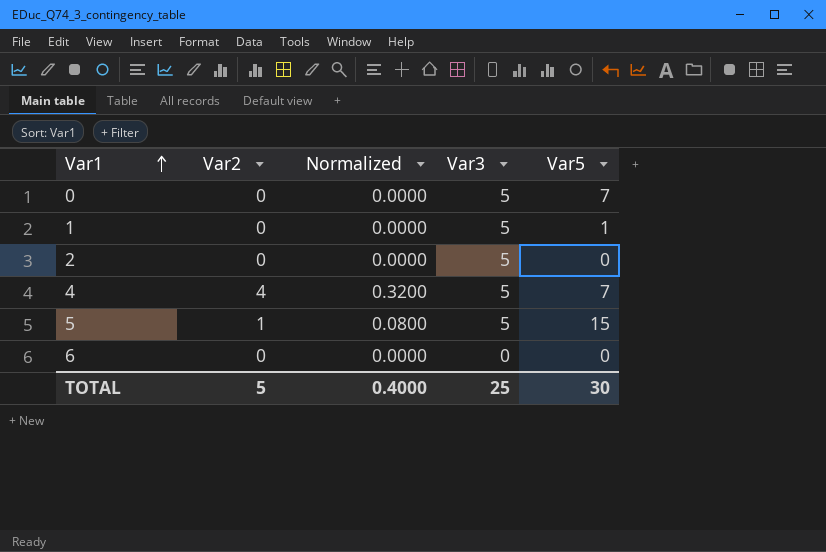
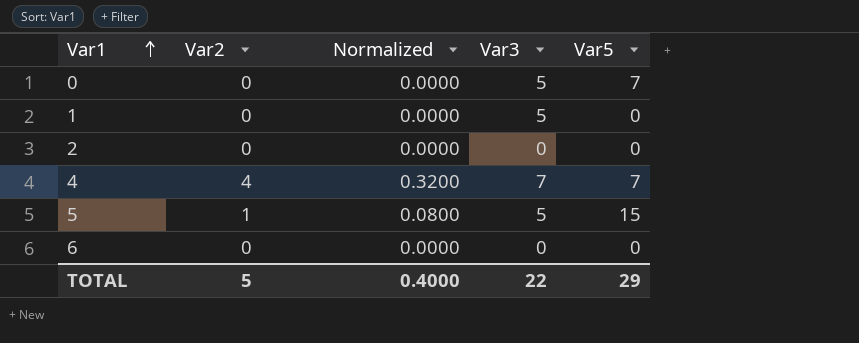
1 | Var5: 1 -> 0
2 | Var3: 5 -> 0
4 | Var3: 5 -> 7
TOTAL | Var3: 25 -> 22
TOTAL | Var5: 30 -> 29

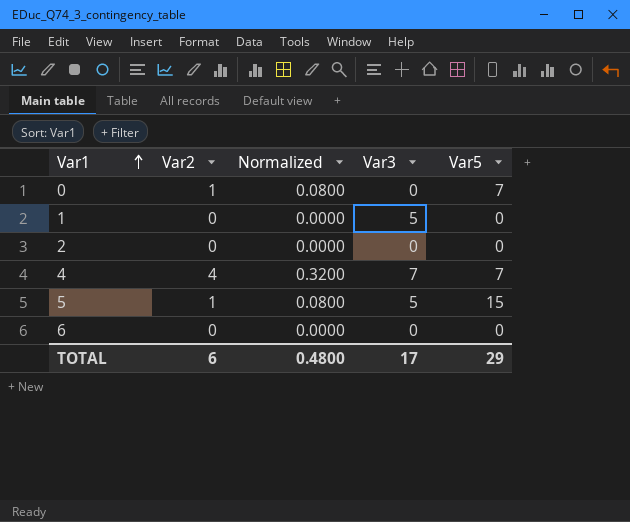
0 | Var2: 0 -> 1
0 | Normalized: 0.0000 -> 0.0800
0 | Var3: 5 -> 0
TOTAL | Var2: 5 -> 6
TOTAL | Normalized: 0.4000 -> 0.4800
TOTAL | Var3: 22 -> 17

